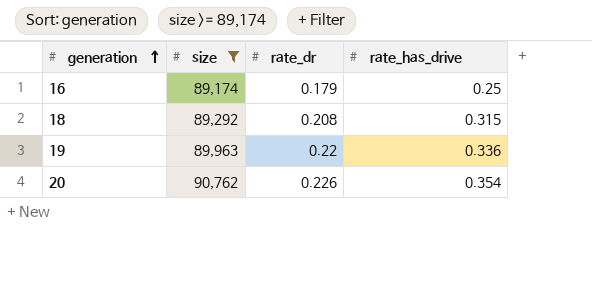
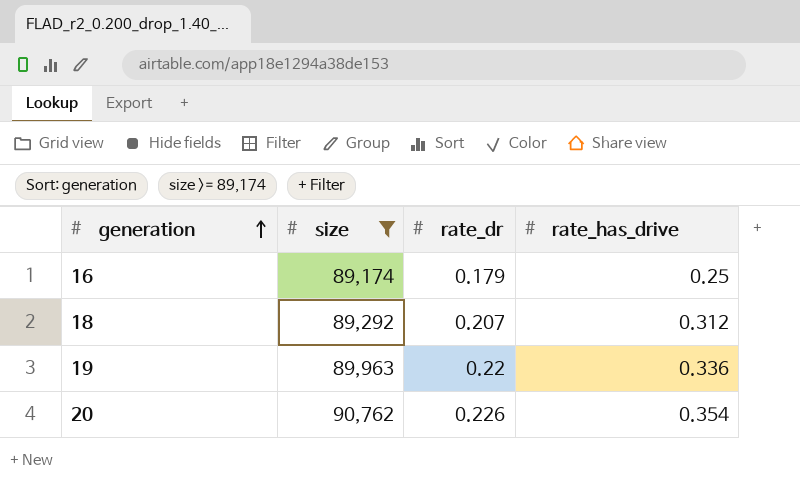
18 | rate_dr: 0.208 -> 0.207
18 | rate_has_drive: 0.315 -> 0.312

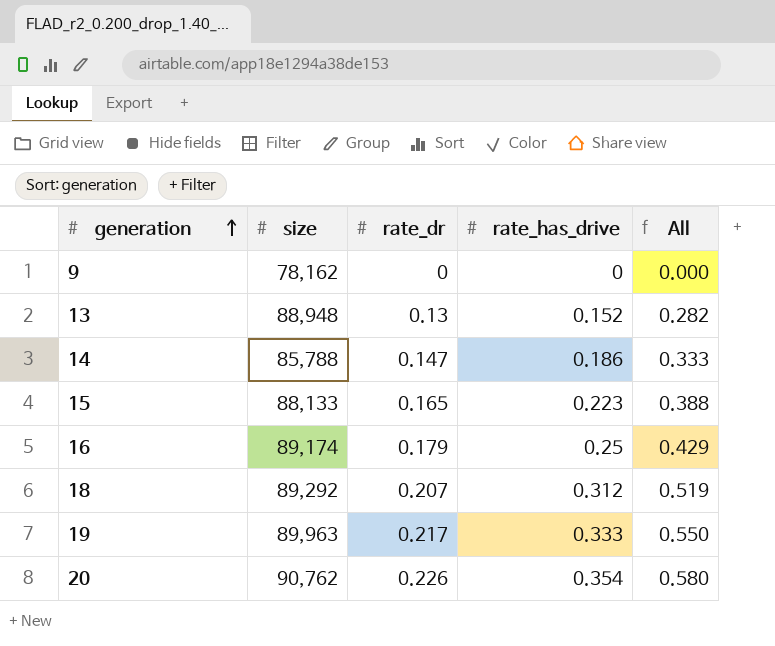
filter: size >= 89,174 -> none
column All | formula: none -> [rate_dr] + [rate_has_drive]
19 | rate_dr: 0.22 -> 0.217
19 | rate_has_drive: 0.336 -> 0.333

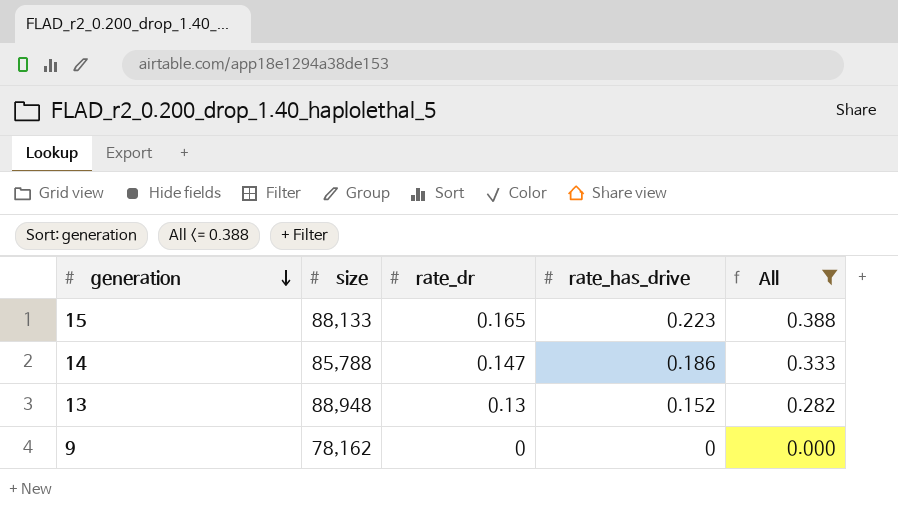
filter: none -> All <= 0.388
row order: generation ascending -> generation descending

